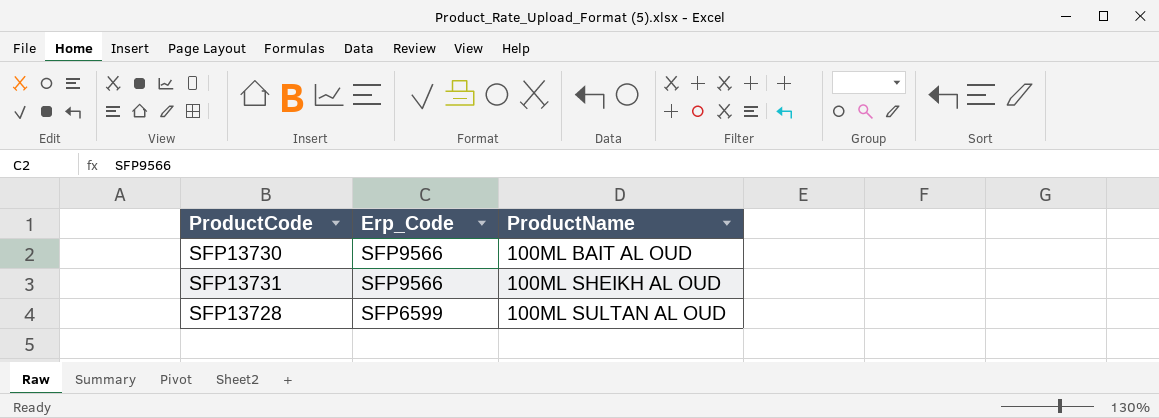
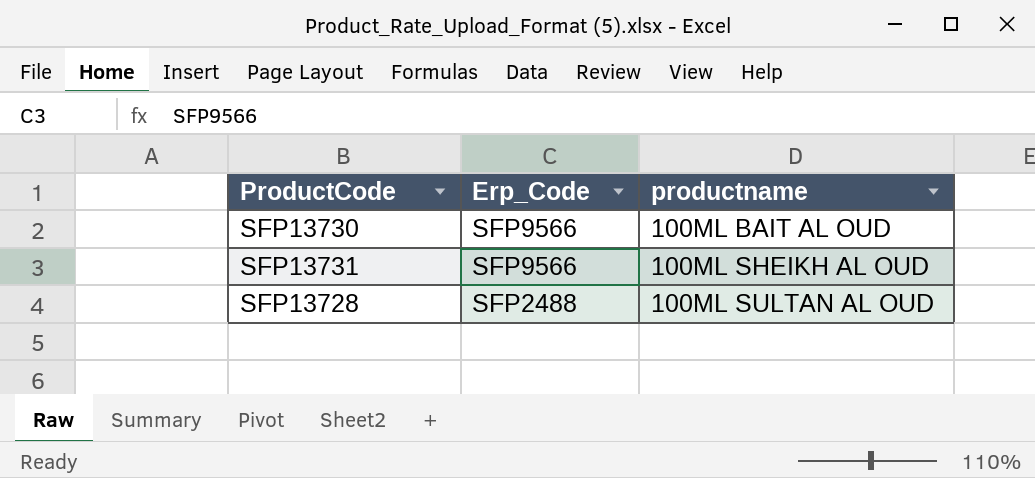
column name: ProductName -> productname
SFP13728 | Erp_Code: SFP6599 -> SFP2488

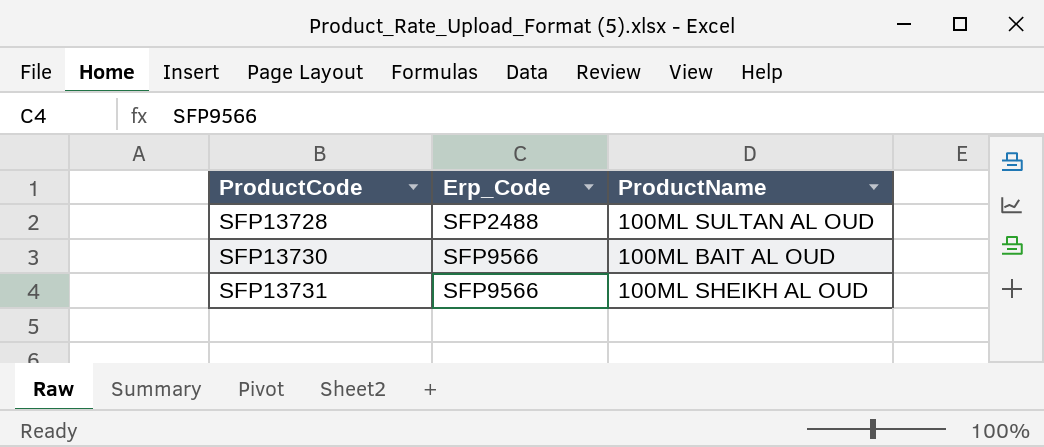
row order: Erp_Code descending -> ProductCode ascending
column name: productname -> ProductName

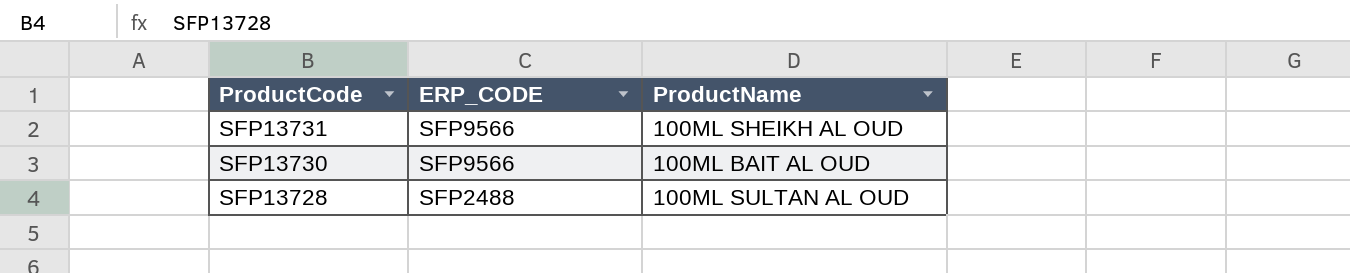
row order: ProductCode ascending -> ProductCode descending
column name: Erp_Code -> ERP_CODE

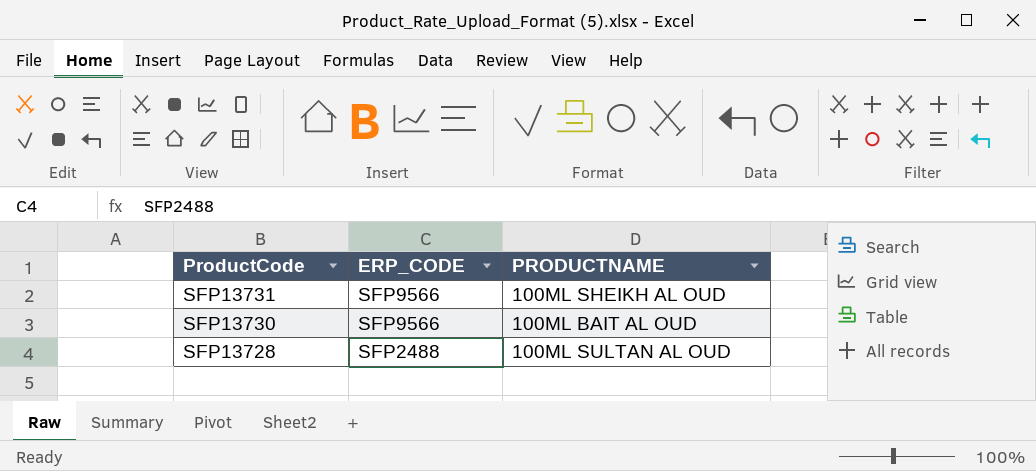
column name: ProductName -> PRODUCTNAME

